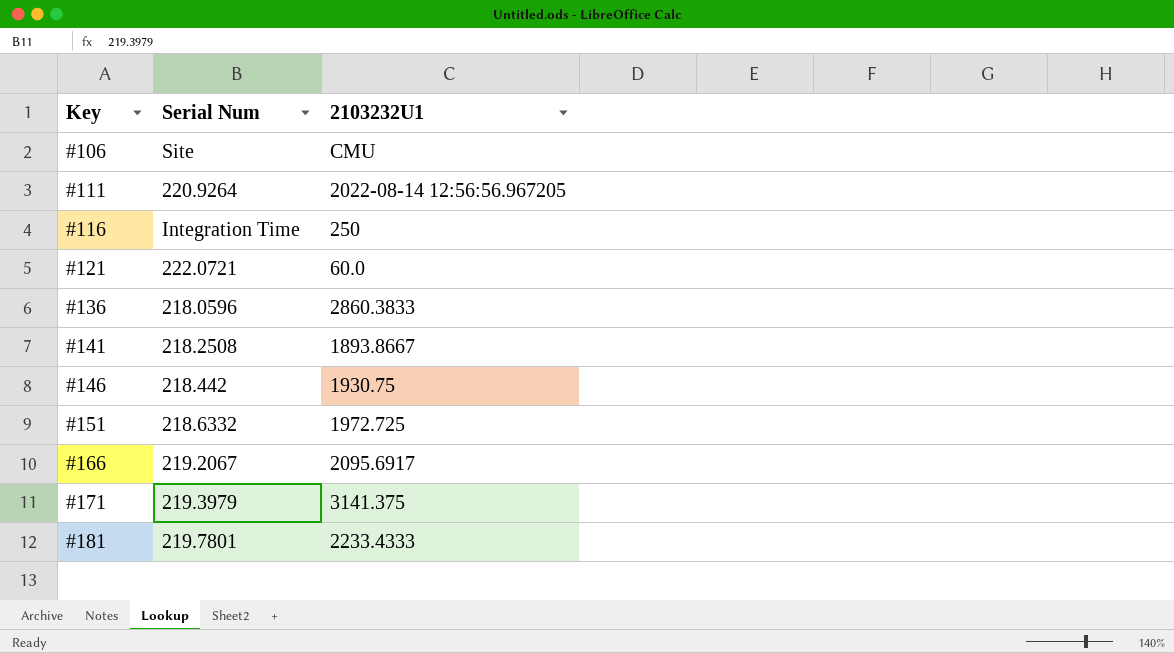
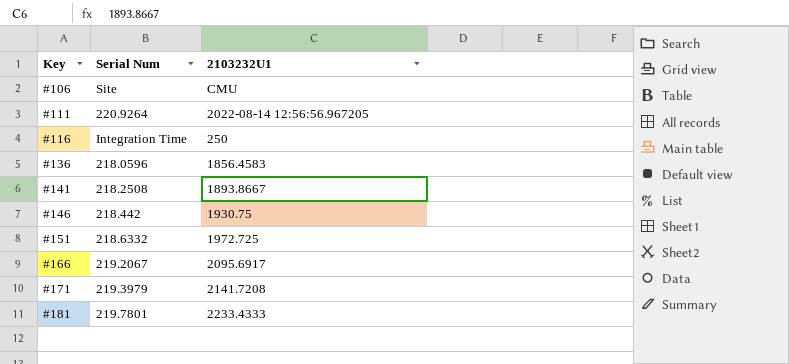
row #121: 222.0721 | 60.0 -> none
#136 | 2103232U1: 2860.3833 -> 1856.4583
#171 | 2103232U1: 3141.375 -> 2141.7208

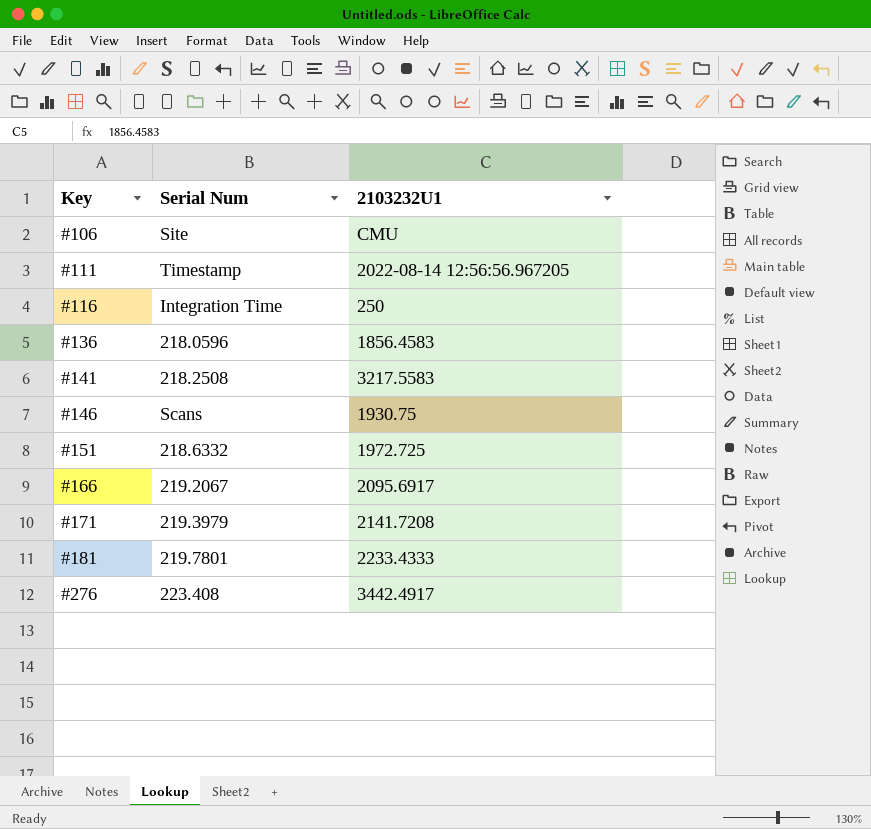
#111 | Serial Num: 220.9264 -> Timestamp
#141 | 2103232U1: 1893.8667 -> 3217.5583
#146 | Serial Num: 218.442 -> Scans
row #276: none -> 223.408 | 3442.4917

